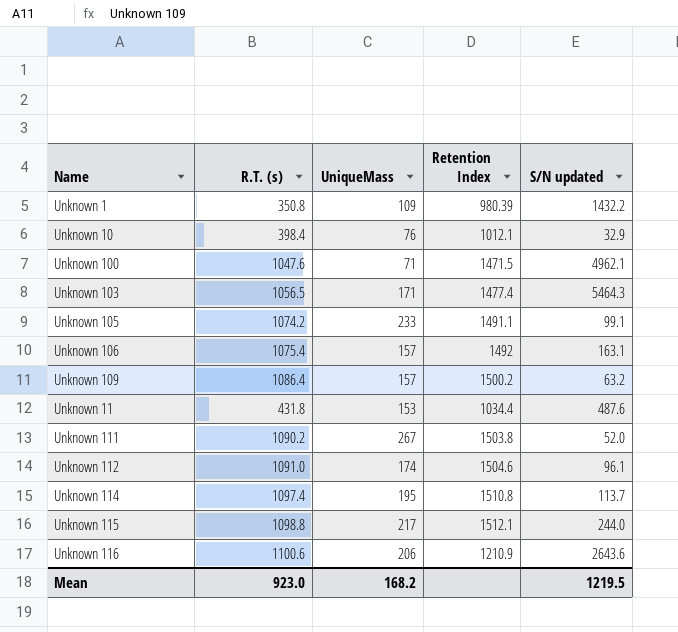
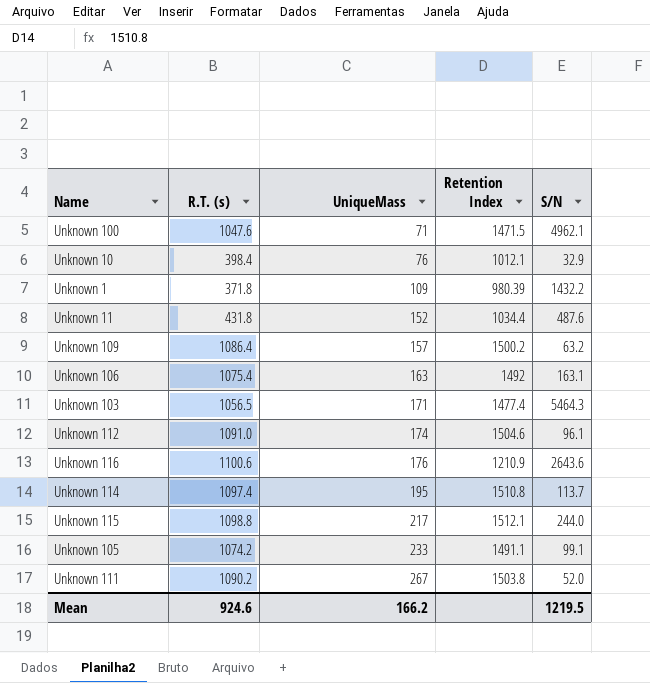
row order: none -> UniqueMass ascending
column name: S/N updated -> S/N
Unknown 1 | R.T. (s): 350.8 -> 371.8
Unknown 11 | UniqueMass: 153 -> 152
Unknown 106 | UniqueMass: 157 -> 163
Unknown 116 | UniqueMass: 206 -> 176
Mean | R.T. (s): 923.0 -> 924.6
Mean | UniqueMass: 168.2 -> 166.2

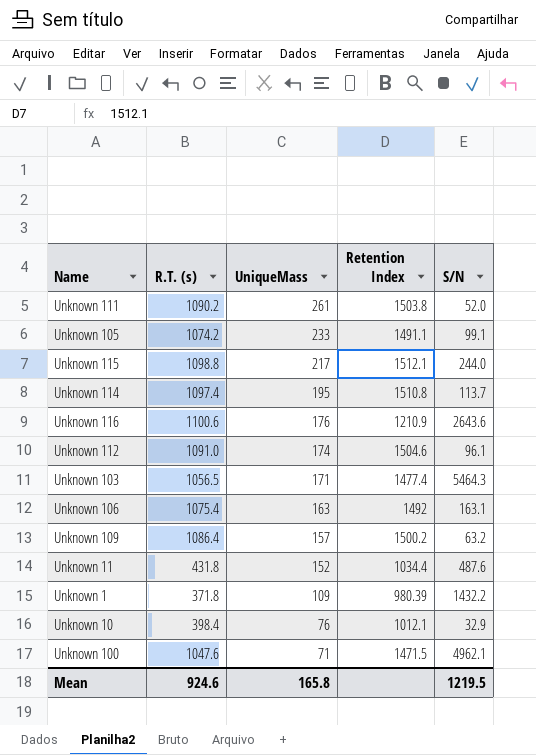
row order: UniqueMass ascending -> UniqueMass descending
Unknown 111 | UniqueMass: 267 -> 261
Mean | UniqueMass: 166.2 -> 165.8

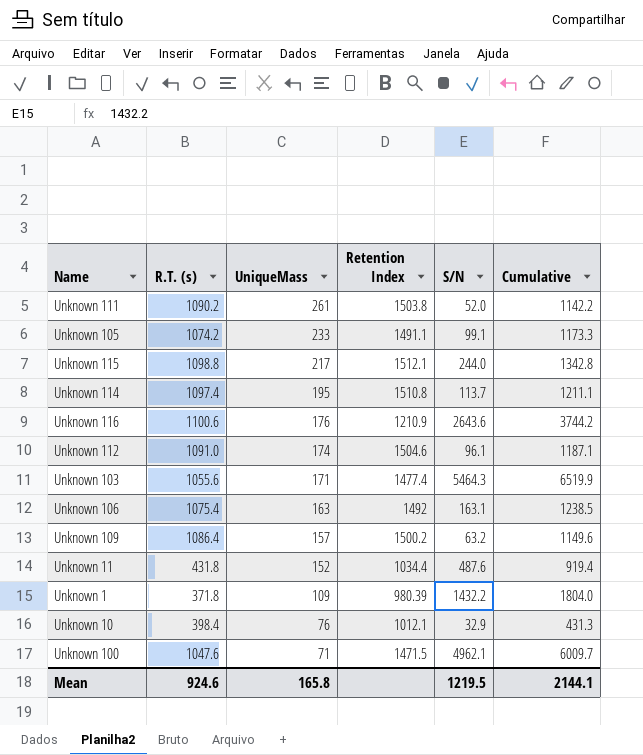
column Cumulative | formula: none -> [R.T. (s)] + [S/N]
Unknown 103 | R.T. (s): 1056.5 -> 1055.6

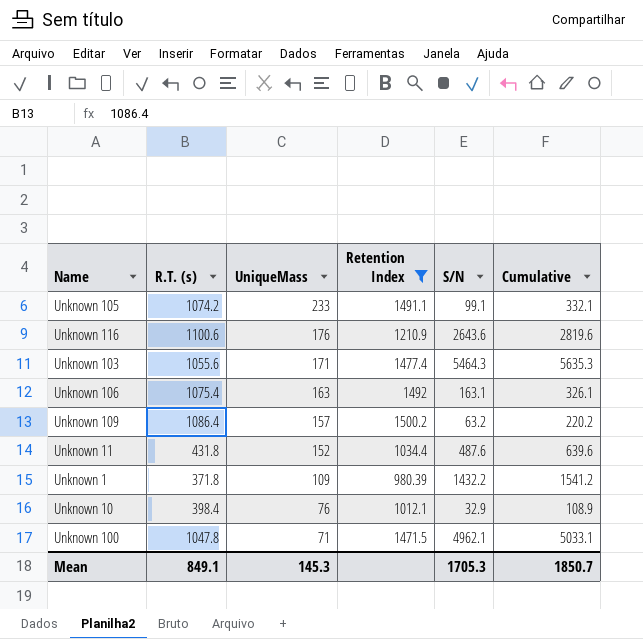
filter: none -> Retention Index <= 1500.2
column Cumulative | formula: [R.T. (s)] + [S/N] -> [UniqueMass] + [S/N]
Unknown 100 | R.T. (s): 1047.6 -> 1047.8
Mean | R.T. (s): 924.6 -> 849.1
Mean | UniqueMass: 165.8 -> 145.3
Mean | S/N: 1219.5 -> 1705.3
Mean | Cumulative: 2144.1 -> 1850.7

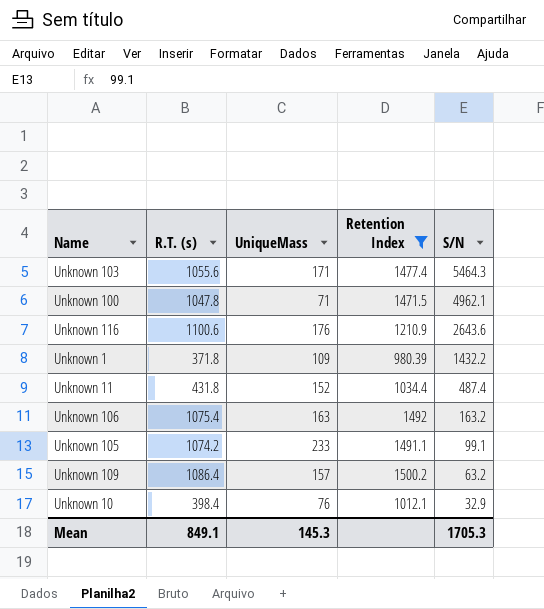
row order: UniqueMass descending -> S/N descending
column Cumulative | formula: [UniqueMass] + [S/N] -> none
Unknown 11 | S/N: 487.6 -> 487.4
Unknown 106 | S/N: 163.1 -> 163.2

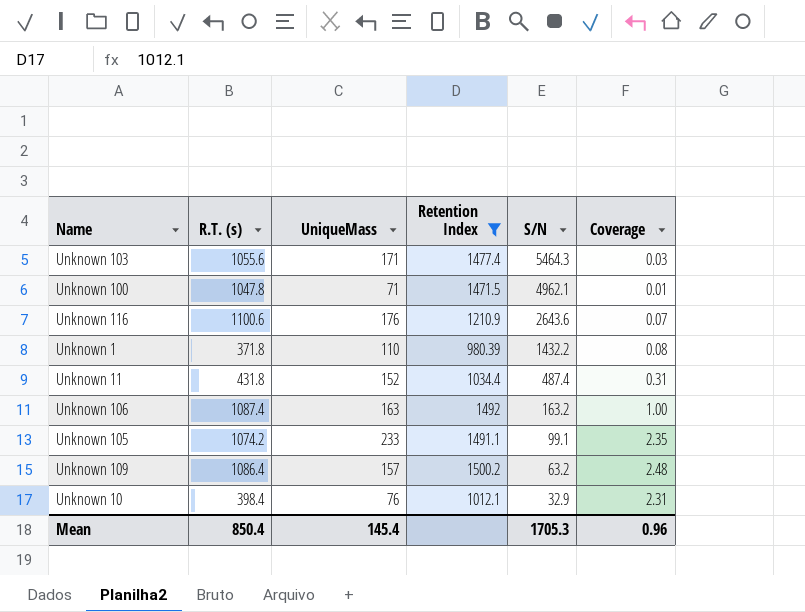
column Coverage | formula: none -> [UniqueMass] / [S/N]
Unknown 1 | UniqueMass: 109 -> 110
Unknown 106 | R.T. (s): 1075.4 -> 1087.4
Mean | R.T. (s): 849.1 -> 850.4
Mean | UniqueMass: 145.3 -> 145.4

